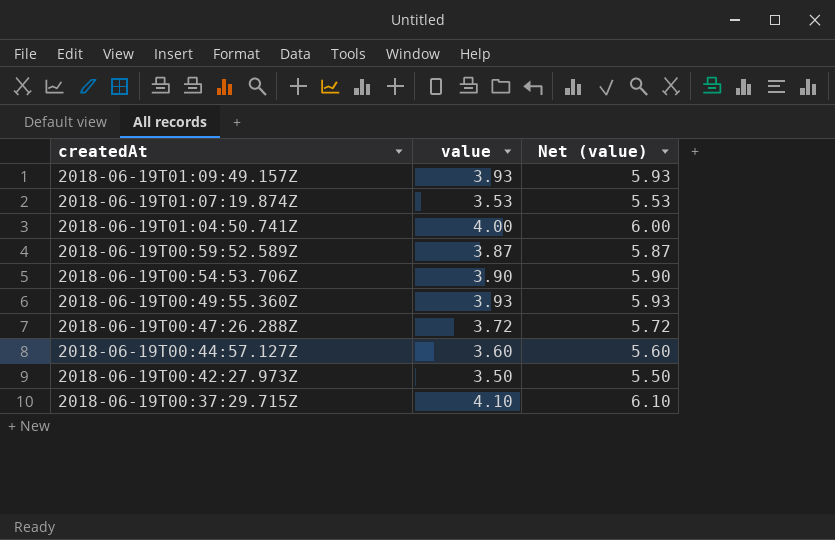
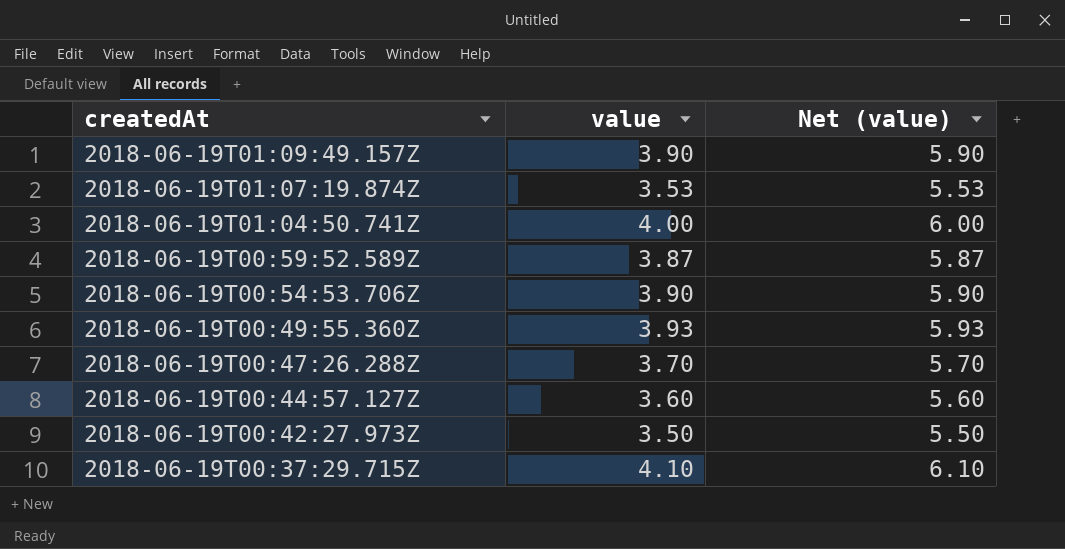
2018-06-19T01:09:49.157Z | value: 3.93 -> 3.90
2018-06-19T01:09:49.157Z | Net (value): 5.93 -> 5.90
2018-06-19T00:47:26.288Z | value: 3.72 -> 3.70
2018-06-19T00:47:26.288Z | Net (value): 5.72 -> 5.70

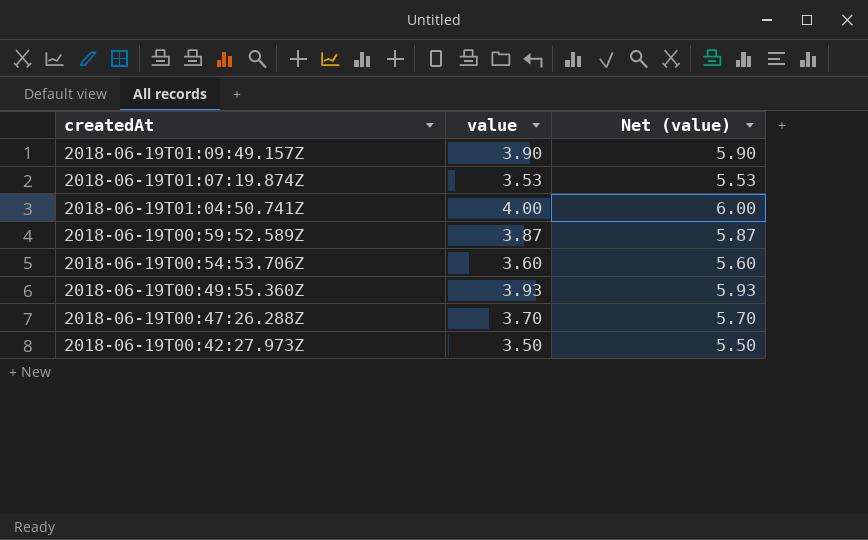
row 2018-06-19T00:44:57.127Z: 3.60 | 5.60 -> none
row 2018-06-19T00:37:29.715Z: 4.10 | 6.10 -> none
2018-06-19T00:54:53.706Z | value: 3.90 -> 3.60
2018-06-19T00:54:53.706Z | Net (value): 5.90 -> 5.60

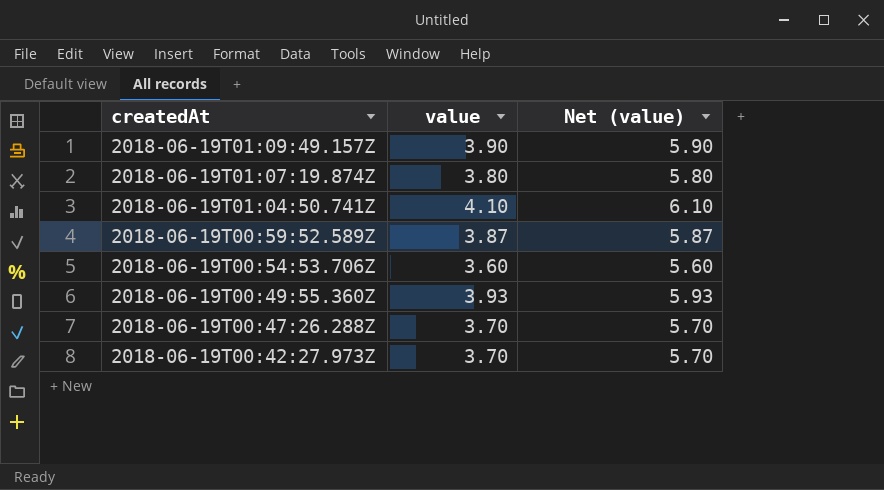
2018-06-19T01:07:19.874Z | value: 3.53 -> 3.80
2018-06-19T01:07:19.874Z | Net (value): 5.53 -> 5.80
2018-06-19T01:04:50.741Z | value: 4.00 -> 4.10
2018-06-19T01:04:50.741Z | Net (value): 6.00 -> 6.10
2018-06-19T00:42:27.973Z | value: 3.50 -> 3.70
2018-06-19T00:42:27.973Z | Net (value): 5.50 -> 5.70

